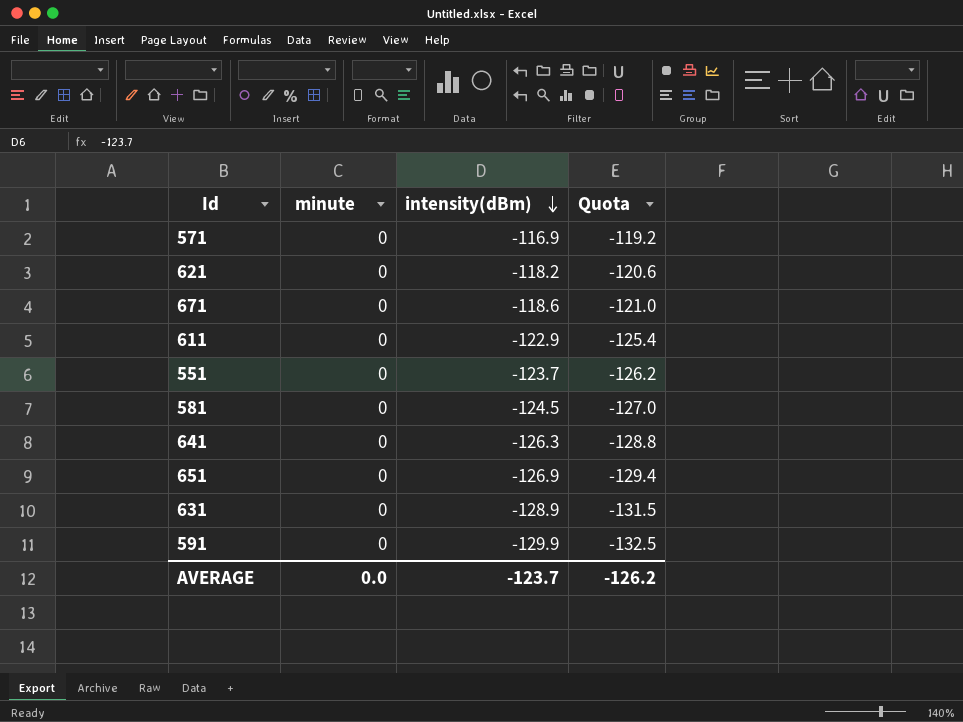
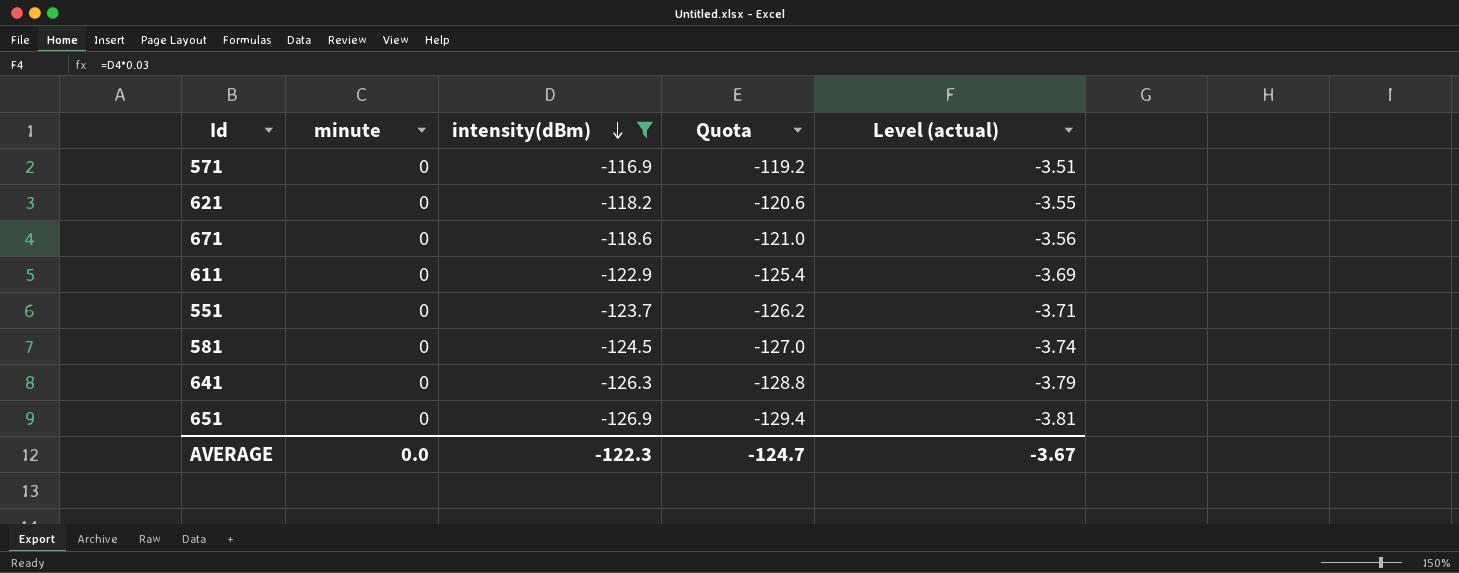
filter: none -> intensity(dBm) >= -126.9
column Level (actual) | formula: none -> [intensity(dBm)] * 0.03
AVERAGE | intensity(dBm): -123.7 -> -122.3
AVERAGE | Quota: -126.2 -> -124.7

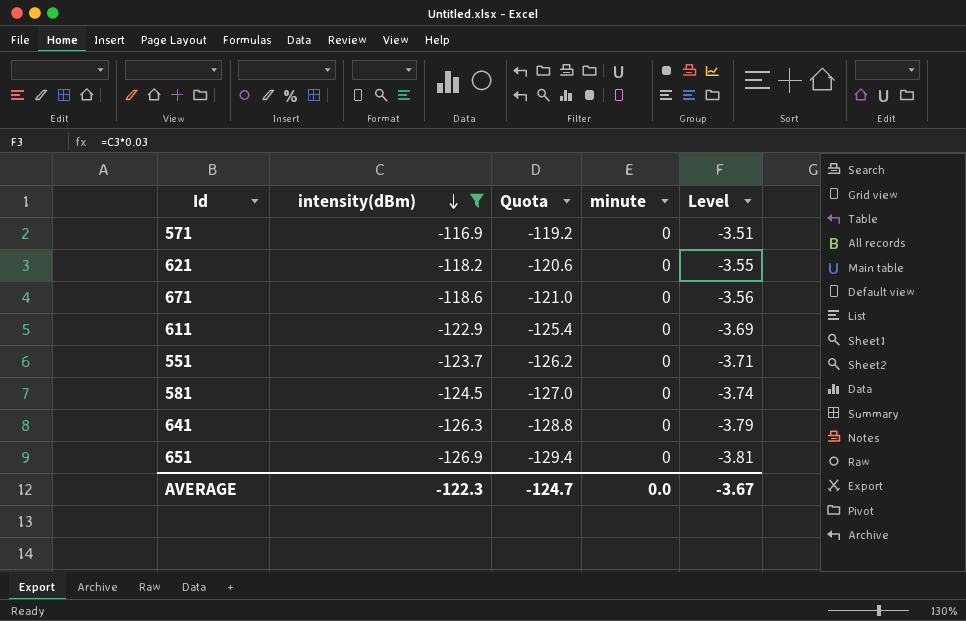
column minute | position: 2 -> 4
column name: Level (actual) -> Level

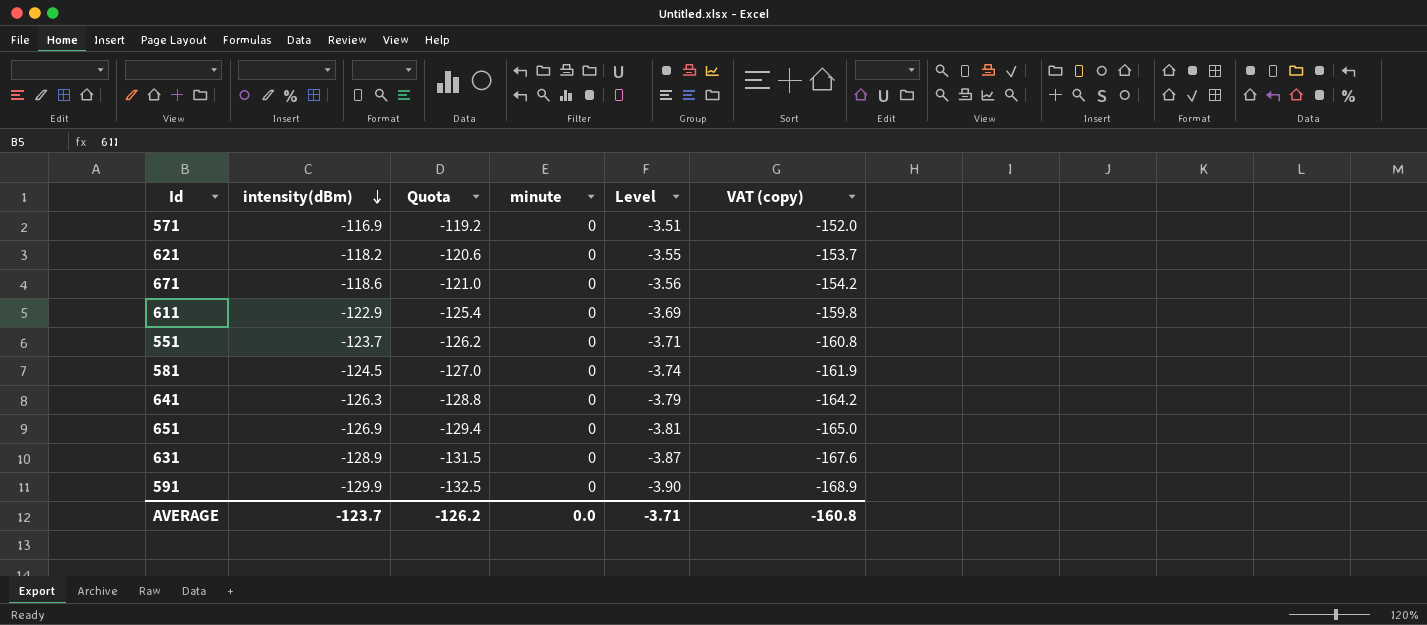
filter: intensity(dBm) >= -126.9 -> none
column VAT (copy) | formula: none -> [intensity(dBm)] * 1.3
AVERAGE | intensity(dBm): -122.3 -> -123.7
AVERAGE | Quota: -124.7 -> -126.2
AVERAGE | Level: -3.67 -> -3.71

